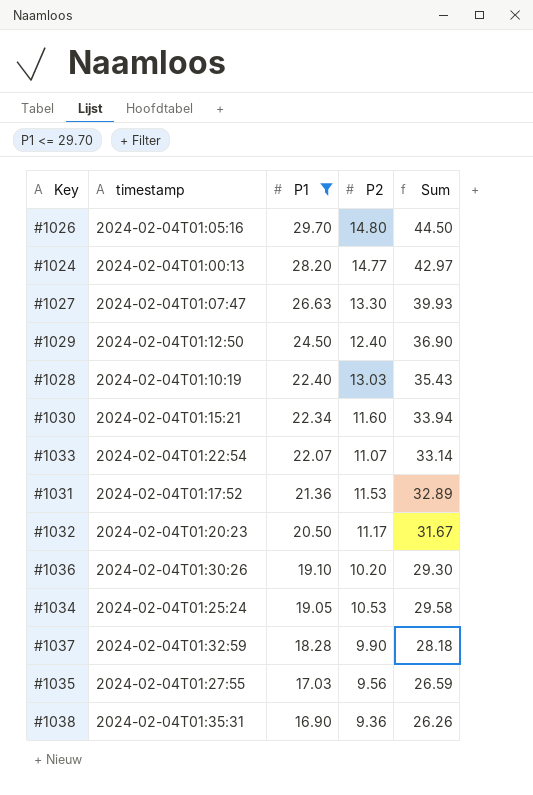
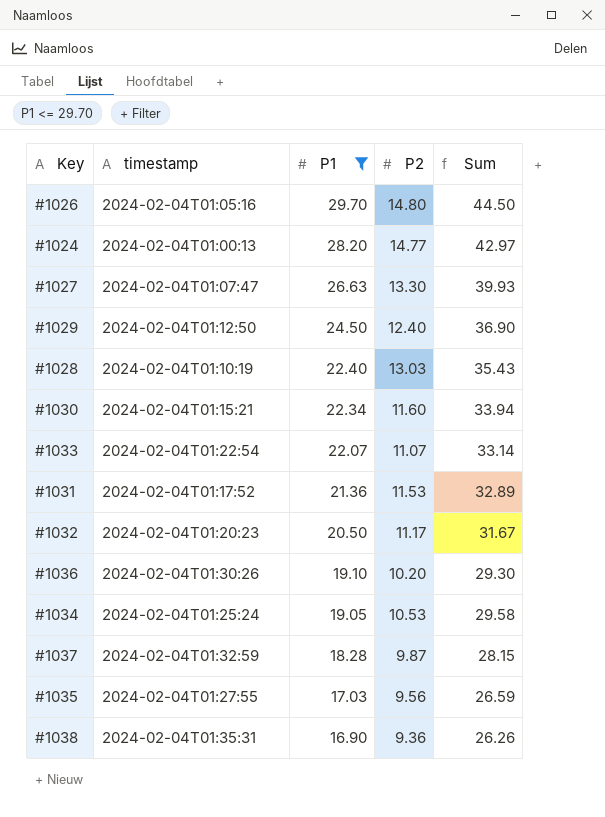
#1037 | P2: 9.90 -> 9.87
#1037 | Sum: 28.18 -> 28.15

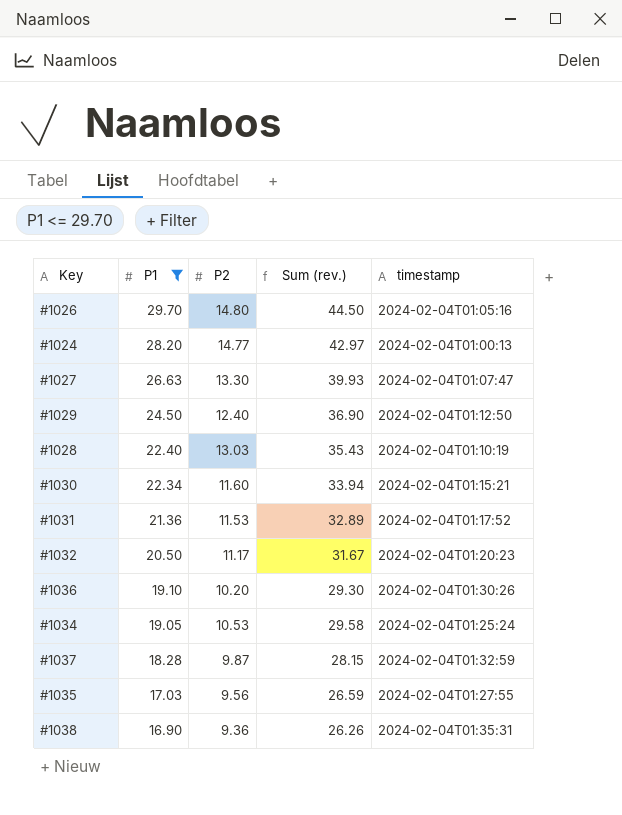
column name: Sum -> Sum (rev.)
column timestamp | position: 2 -> 5
row #1033: 2024-02-04T01:22:54 | 22.07 | 11.07 | 33.14 -> none

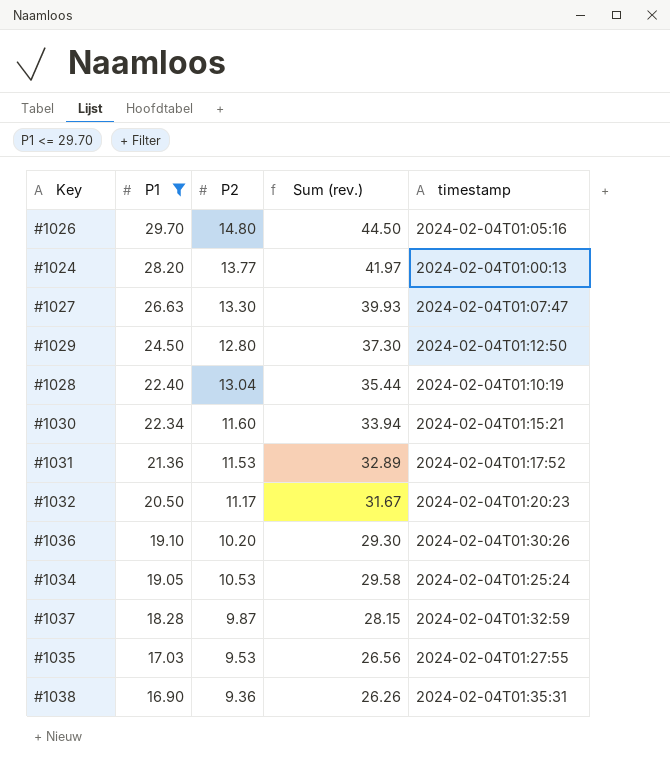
#1024 | P2: 14.77 -> 13.77
#1024 | Sum (rev.): 42.97 -> 41.97
#1029 | P2: 12.40 -> 12.80
#1029 | Sum (rev.): 36.90 -> 37.30
#1028 | P2: 13.03 -> 13.04
#1028 | Sum (rev.): 35.43 -> 35.44
#1035 | P2: 9.56 -> 9.53
#1035 | Sum (rev.): 26.59 -> 26.56

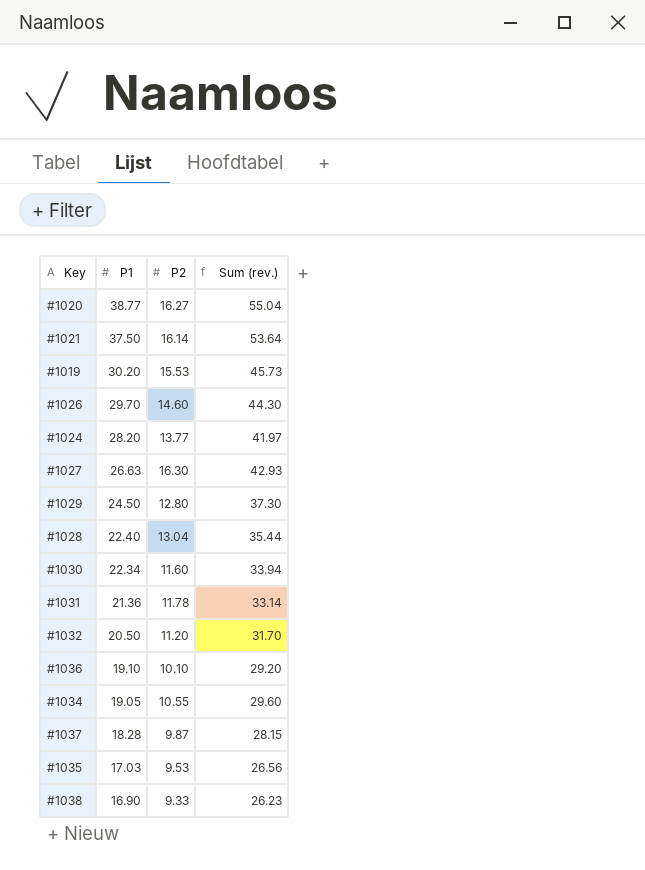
filter: P1 <= 29.70 -> none
column timestamp | position: 5 -> none
#1026 | P2: 14.80 -> 14.60
#1026 | Sum (rev.): 44.50 -> 44.30
#1027 | P2: 13.30 -> 16.30
#1027 | Sum (rev.): 39.93 -> 42.93
#1031 | P2: 11.53 -> 11.78
#1031 | Sum (rev.): 32.89 -> 33.14
#1032 | P2: 11.17 -> 11.20
#1032 | Sum (rev.): 31.67 -> 31.70
#1036 | P2: 10.20 -> 10.10
#1036 | Sum (rev.): 29.30 -> 29.20
#1034 | P2: 10.53 -> 10.55
#1034 | Sum (rev.): 29.58 -> 29.60
#1038 | P2: 9.36 -> 9.33
#1038 | Sum (rev.): 26.26 -> 26.23

